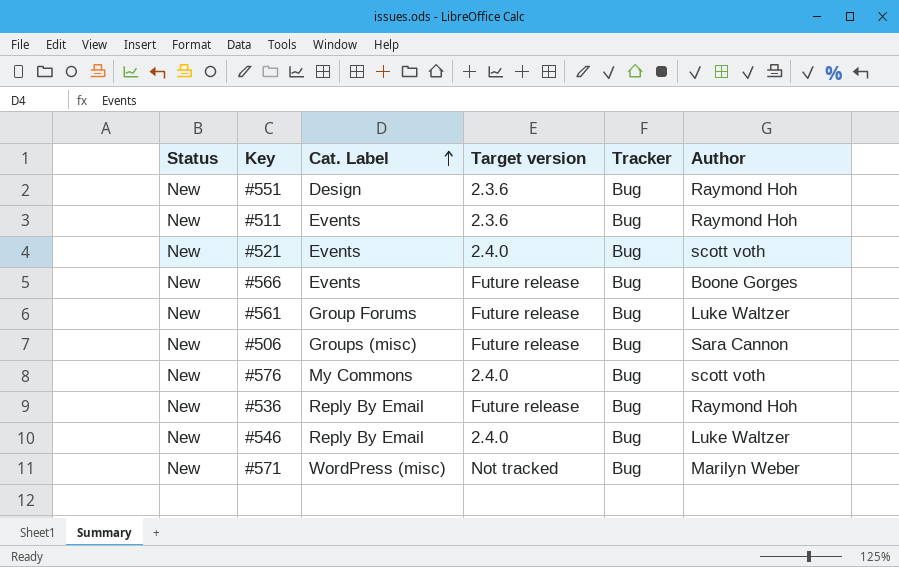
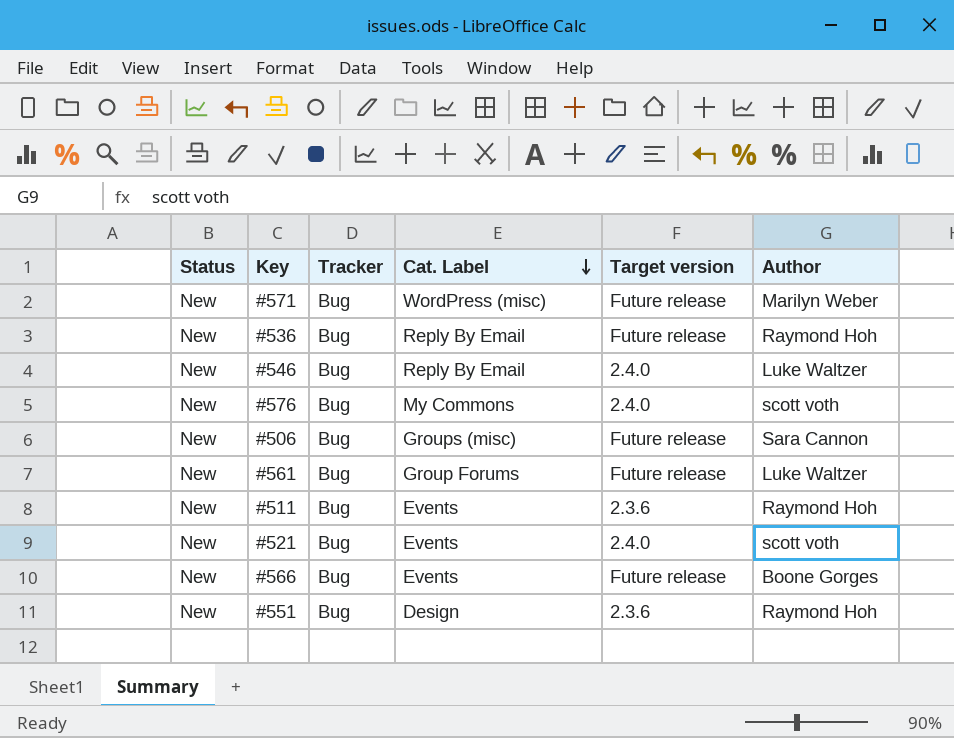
row order: Cat. Label ascending -> Cat. Label descending
column Tracker | position: 5 -> 3
#571 | Target version: Not tracked -> Future release

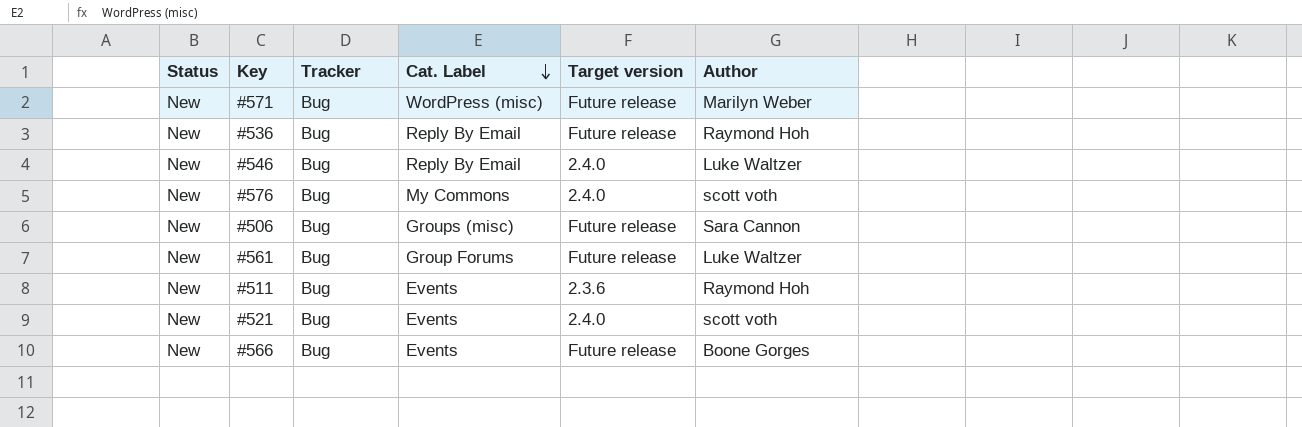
row #551: New | Bug | Design | 2.3.6 | Raymond Hoh -> none

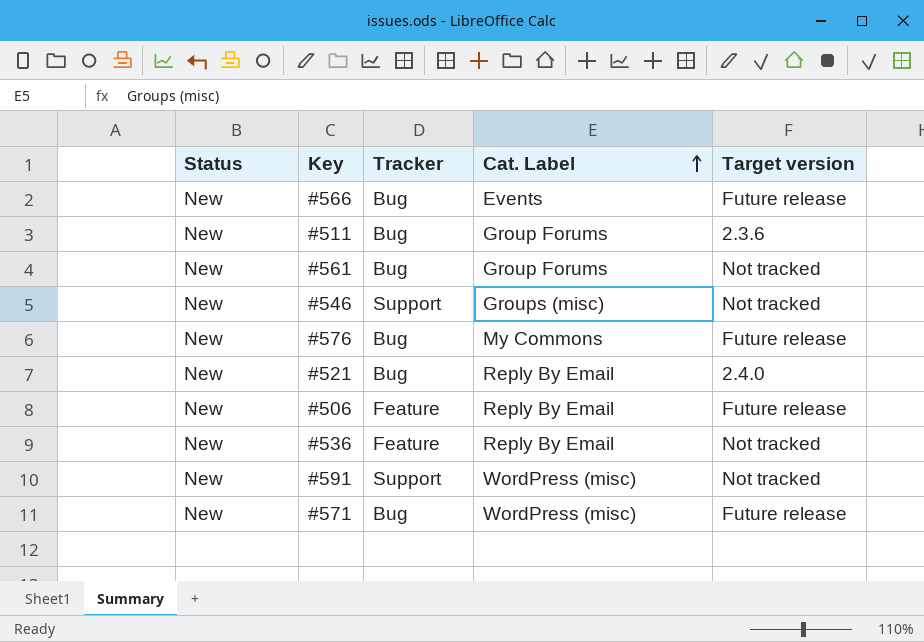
row order: Cat. Label descending -> Cat. Label ascending
column Author | position: 6 -> none
#511 | Cat. Label: Events -> Group Forums
#561 | Target version: Future release -> Not tracked
#546 | Tracker: Bug -> Support
#546 | Cat. Label: Reply By Email -> Groups (misc)
#546 | Target version: 2.4.0 -> Not tracked
#576 | Target version: 2.4.0 -> Future release
#521 | Cat. Label: Events -> Reply By Email
#506 | Tracker: Bug -> Feature
#506 | Cat. Label: Groups (misc) -> Reply By Email
#536 | Tracker: Bug -> Feature
#536 | Target version: Future release -> Not tracked
row #591: none -> New | Support | WordPress (misc) | Not tracked

